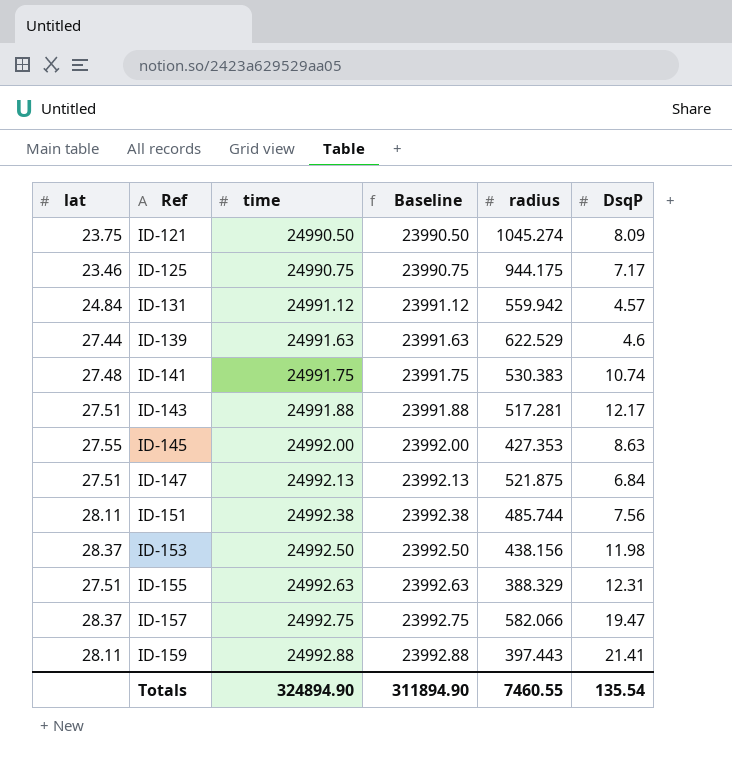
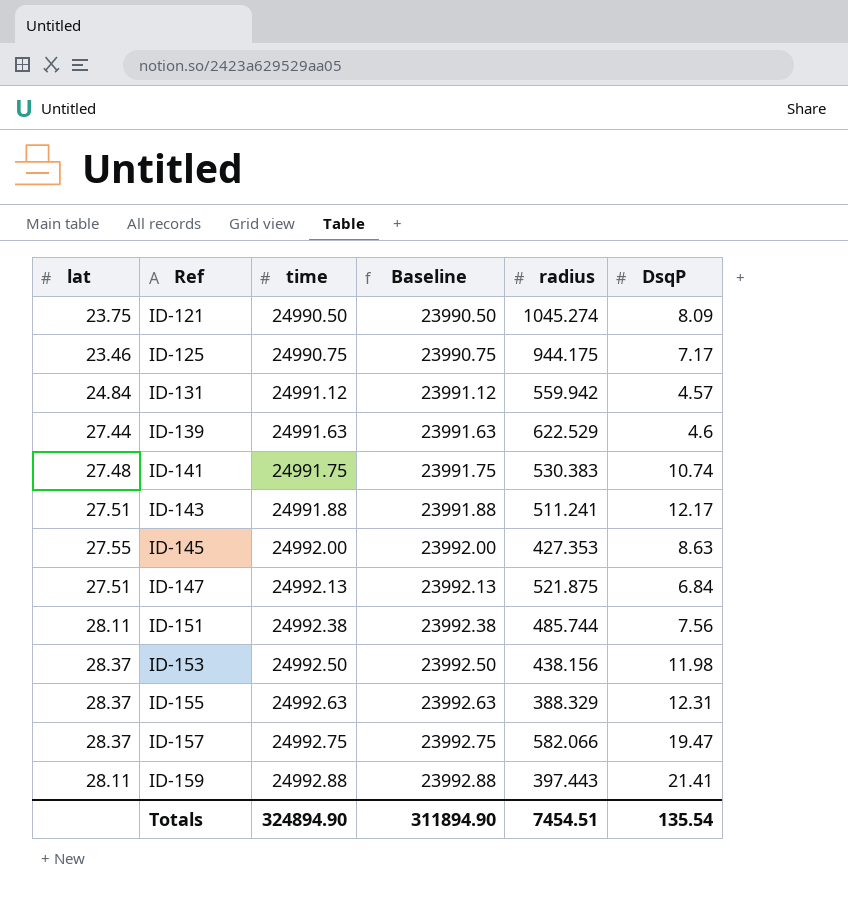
ID-143 | radius: 517.281 -> 511.241
ID-155 | lat: 27.51 -> 28.37
Totals | radius: 7460.55 -> 7454.51

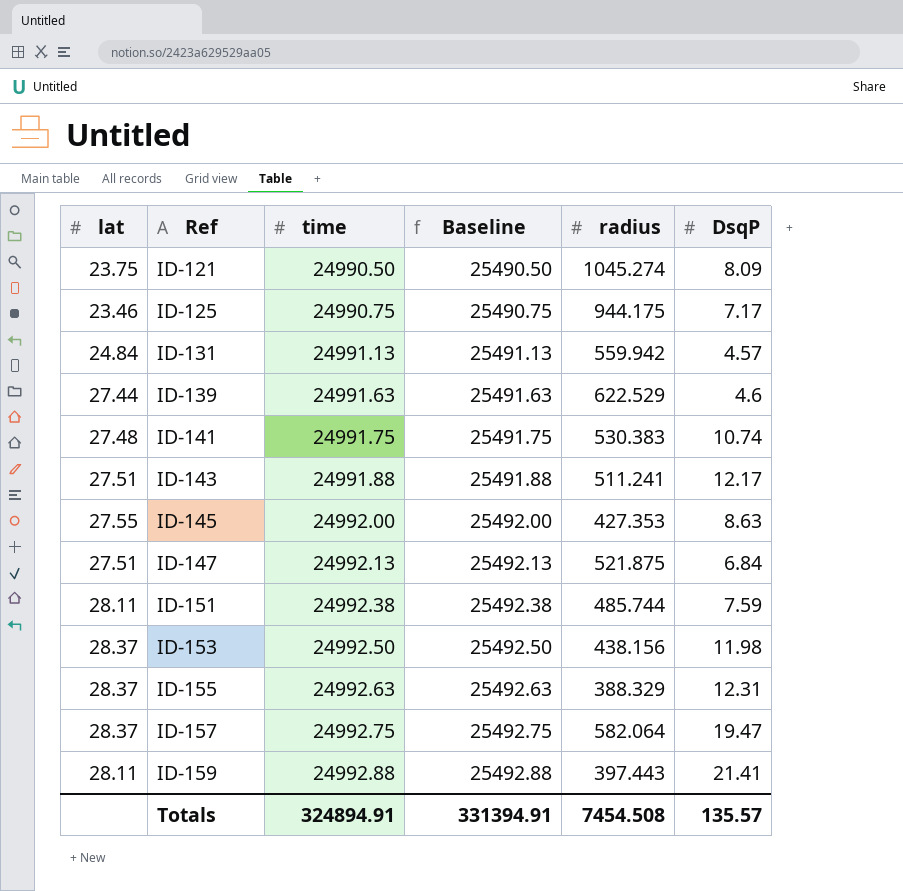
column Baseline | formula: [time] - 1000 -> [time] + 500
ID-131 | time: 24991.12 -> 24991.13
ID-151 | DsqP: 7.56 -> 7.59
ID-157 | radius: 582.066 -> 582.064
Totals | time: 324894.90 -> 324894.91
Totals | Baseline: 311894.90 -> 331394.91
Totals | radius: 7454.51 -> 7454.508
Totals | DsqP: 135.54 -> 135.57

